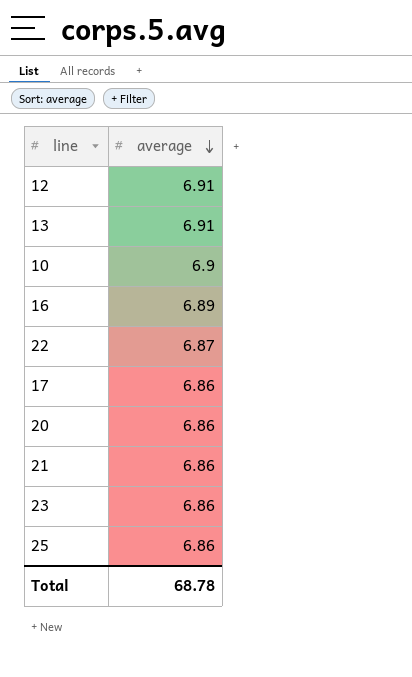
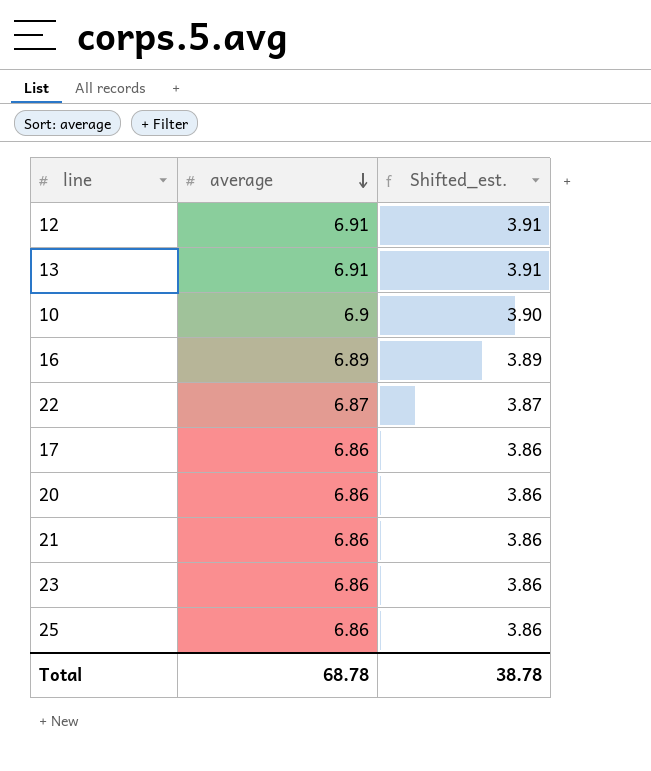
column Shifted_est. | formula: none -> [average] - 3

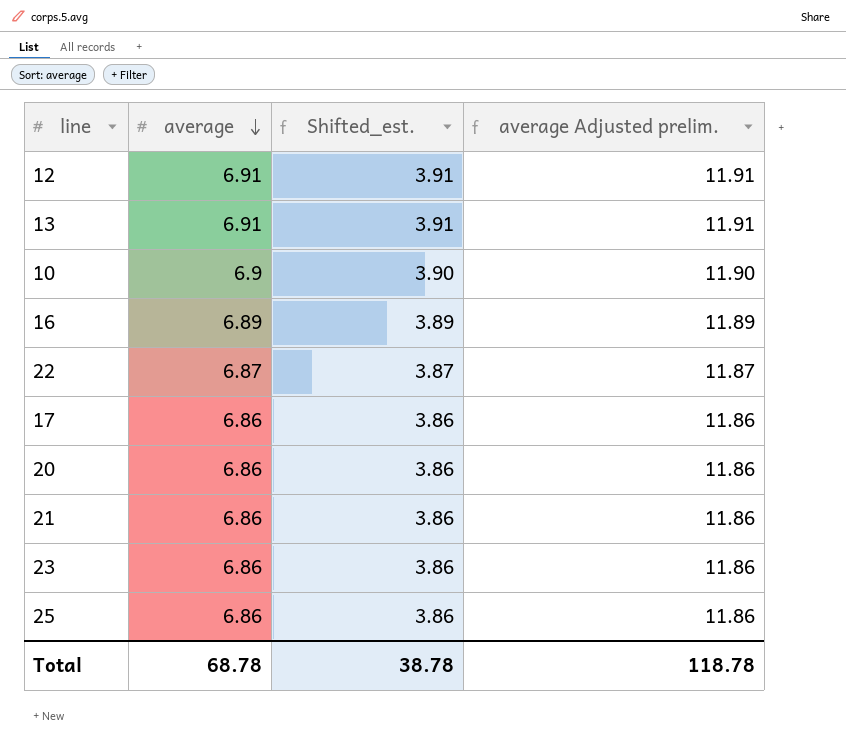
column average Adjusted prelim. | formula: none -> [average] + 5

